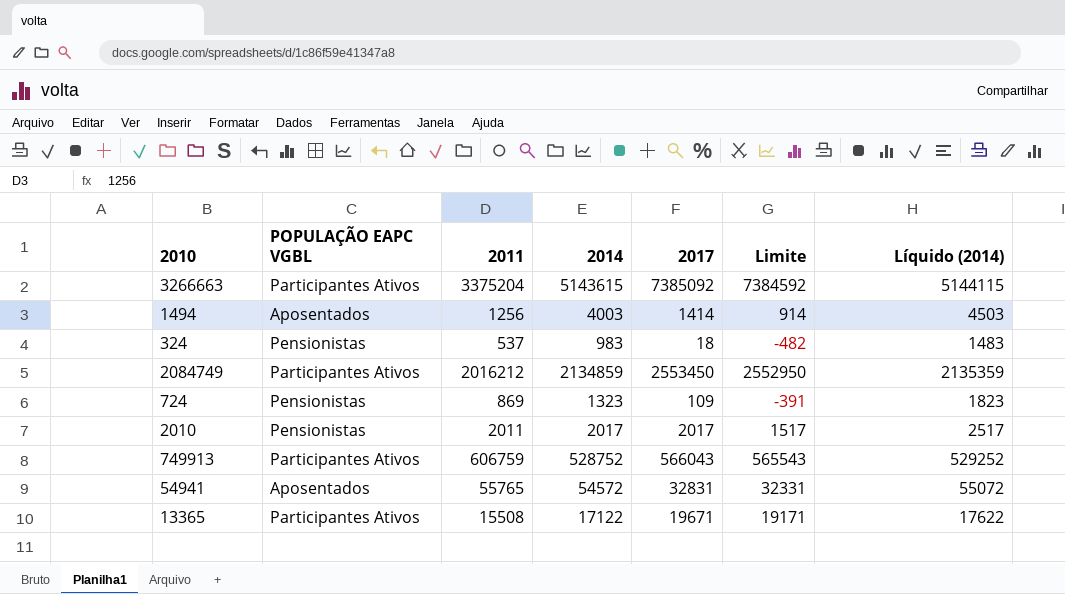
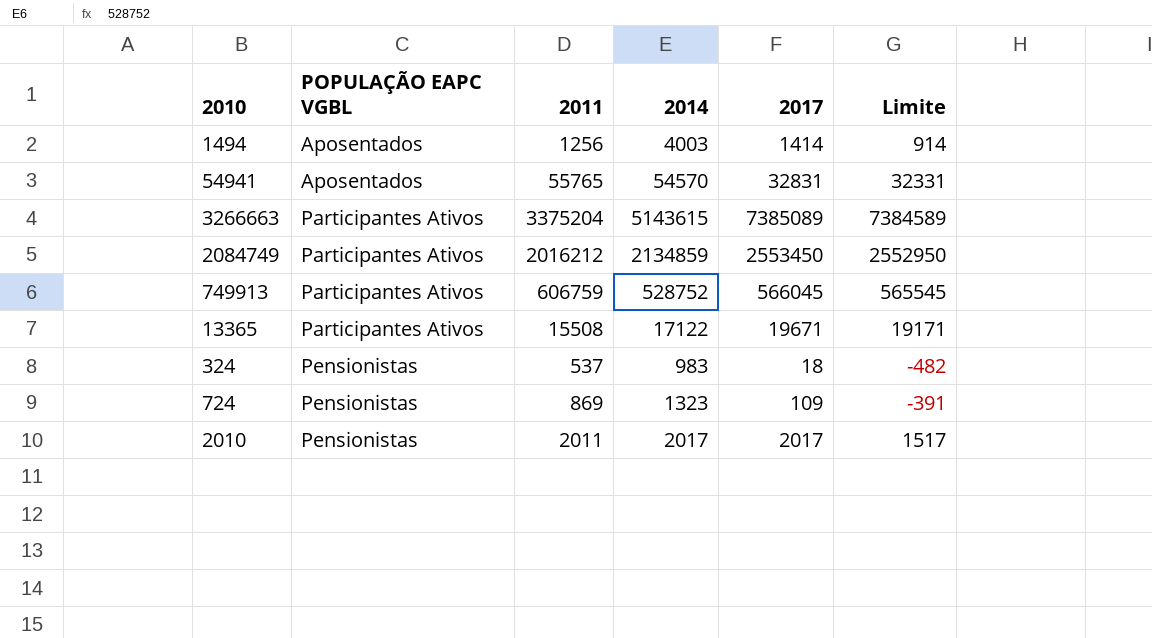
row order: none -> POPULAÇÃO EAPC VGBL ascending
column Líquido (2014) | formula: [2014] + 500 -> none
54941 | 2014: 54572 -> 54570
3266663 | 2017: 7385092 -> 7385089
3266663 | Limite: 7384592 -> 7384589
749913 | 2017: 566043 -> 566045
749913 | Limite: 565543 -> 565545

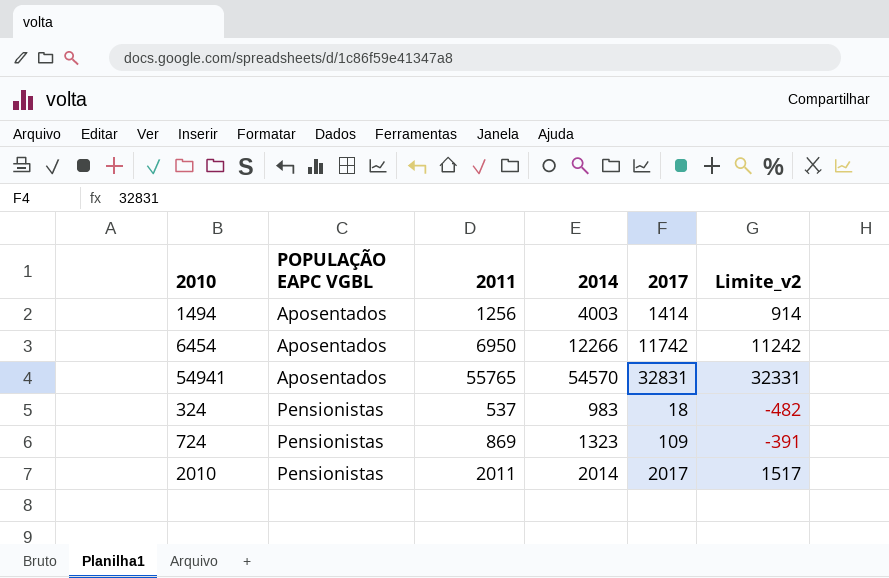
column name: Limite -> Limite_v2
row 3266663: Participantes Ativos | 3375204 | 5143615 | 7385089 | 7384589 -> none
row 2084749: Participantes Ativos | 2016212 | 2134859 | 2553450 | 2552950 -> none
row 749913: Participantes Ativos | 606759 | 528752 | 566045 | 565545 -> none
row 13365: Participantes Ativos | 15508 | 17122 | 19671 | 19171 -> none
row 6454: none -> Aposentados | 6950 | 12266 | 11742 | 11242
2010 | 2014: 2017 -> 2014

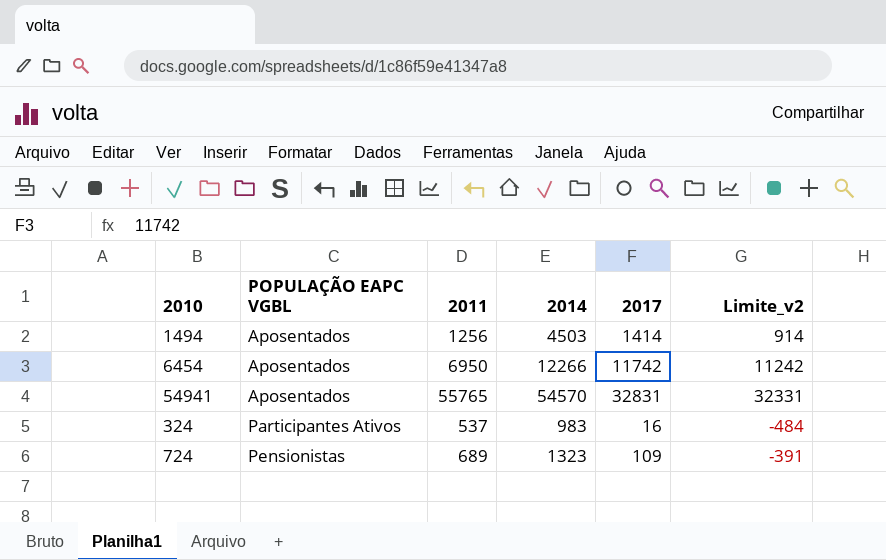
row 2010: Pensionistas | 2011 | 2014 | 2017 | 1517 -> none
1494 | 2014: 4003 -> 4503
324 | POPULAÇÃO EAPC VGBL: Pensionistas -> Participantes Ativos
324 | 2017: 18 -> 16
324 | Limite_v2: -482 -> -484
724 | 2011: 869 -> 689

